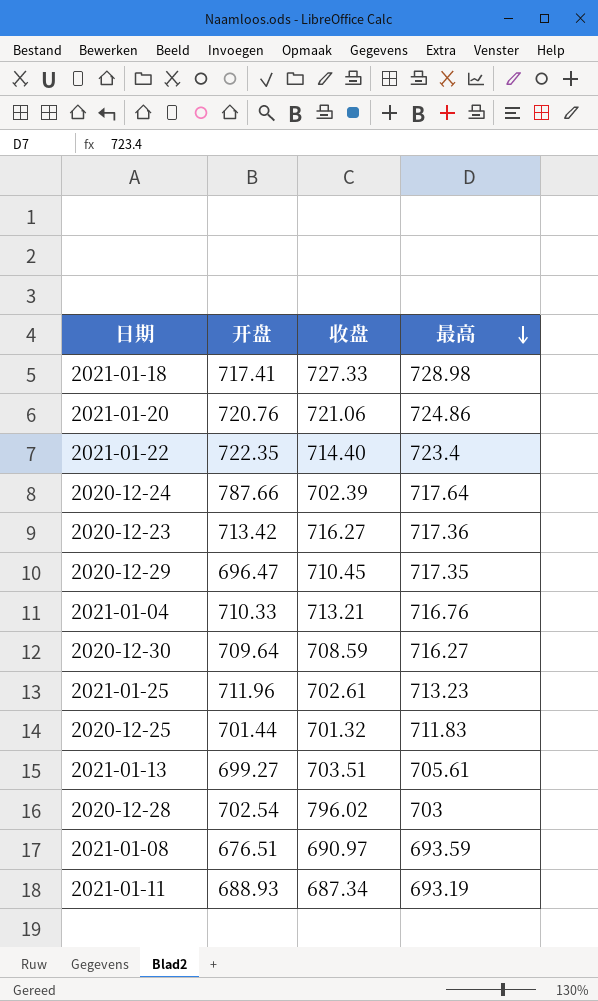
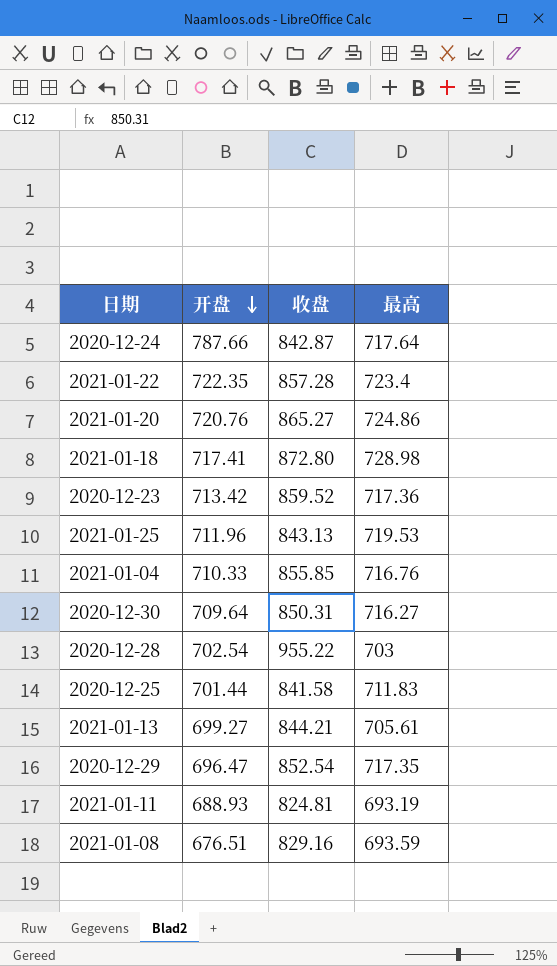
row order: 最高 descending -> 开盘 descending
2020-12-24 | 收盘: 702.39 -> 842.87
2021-01-22 | 收盘: 714.40 -> 857.28
2021-01-20 | 收盘: 721.06 -> 865.27
2021-01-18 | 收盘: 727.33 -> 872.80
2020-12-23 | 收盘: 716.27 -> 859.52
2021-01-25 | 收盘: 702.61 -> 843.13
2021-01-25 | 最高: 713.23 -> 719.53
2021-01-04 | 收盘: 713.21 -> 855.85
2020-12-30 | 收盘: 708.59 -> 850.31
2020-12-28 | 收盘: 796.02 -> 955.22
2020-12-25 | 收盘: 701.32 -> 841.58
2021-01-13 | 收盘: 703.51 -> 844.21
2020-12-29 | 收盘: 710.45 -> 852.54
2021-01-11 | 收盘: 687.34 -> 824.81
2021-01-08 | 收盘: 690.97 -> 829.16

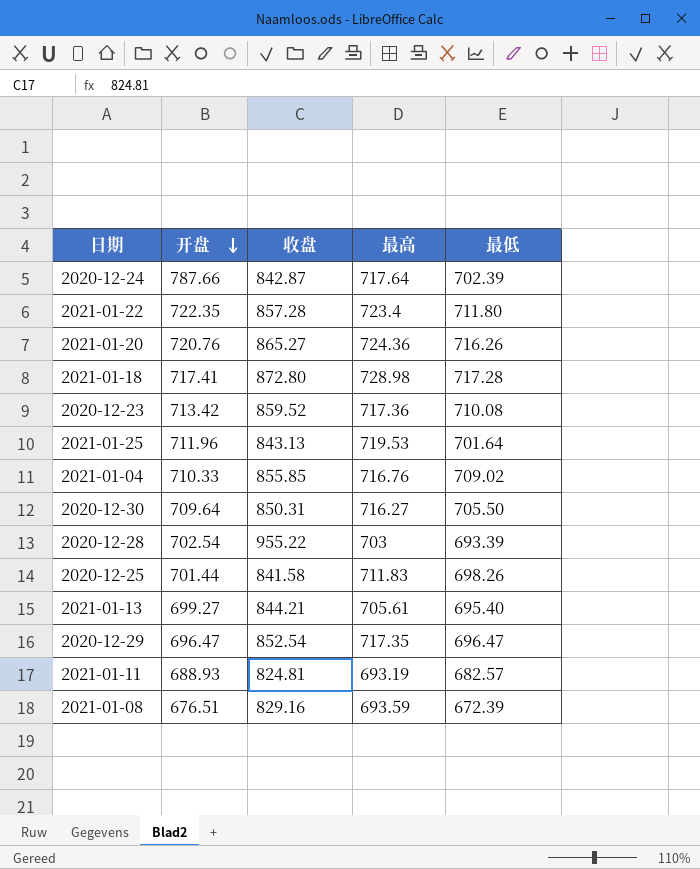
column 最低 | position: none -> 5
2021-01-20 | 最高: 724.86 -> 724.36

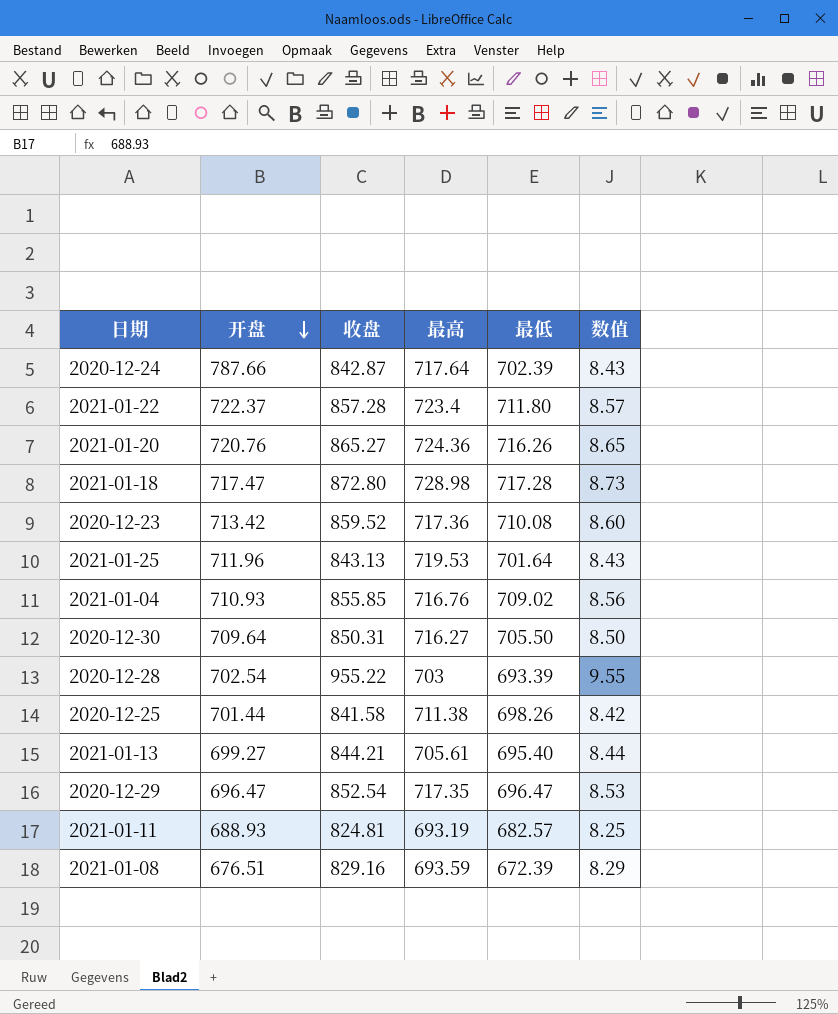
column 数值 | formula: none -> [收盘] * 0.01
2021-01-22 | 开盘: 722.35 -> 722.37
2021-01-18 | 开盘: 717.41 -> 717.47
2021-01-04 | 开盘: 710.33 -> 710.93
2020-12-25 | 最高: 711.83 -> 711.38

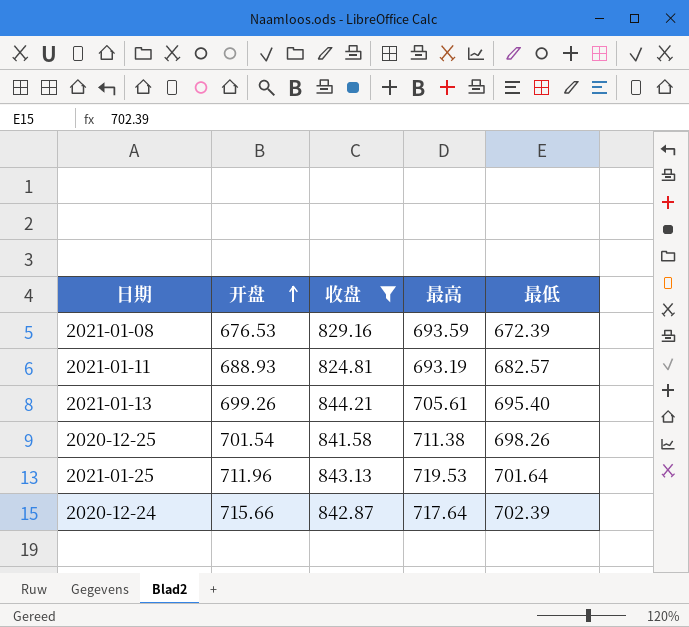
filter: none -> 收盘 <= 844.21
row order: 开盘 descending -> 开盘 ascending
column 数值 | formula: [收盘] * 0.01 -> none
2021-01-08 | 开盘: 676.51 -> 676.53
2021-01-13 | 开盘: 699.27 -> 699.26
2020-12-25 | 开盘: 701.44 -> 701.54
2020-12-24 | 开盘: 787.66 -> 715.66

